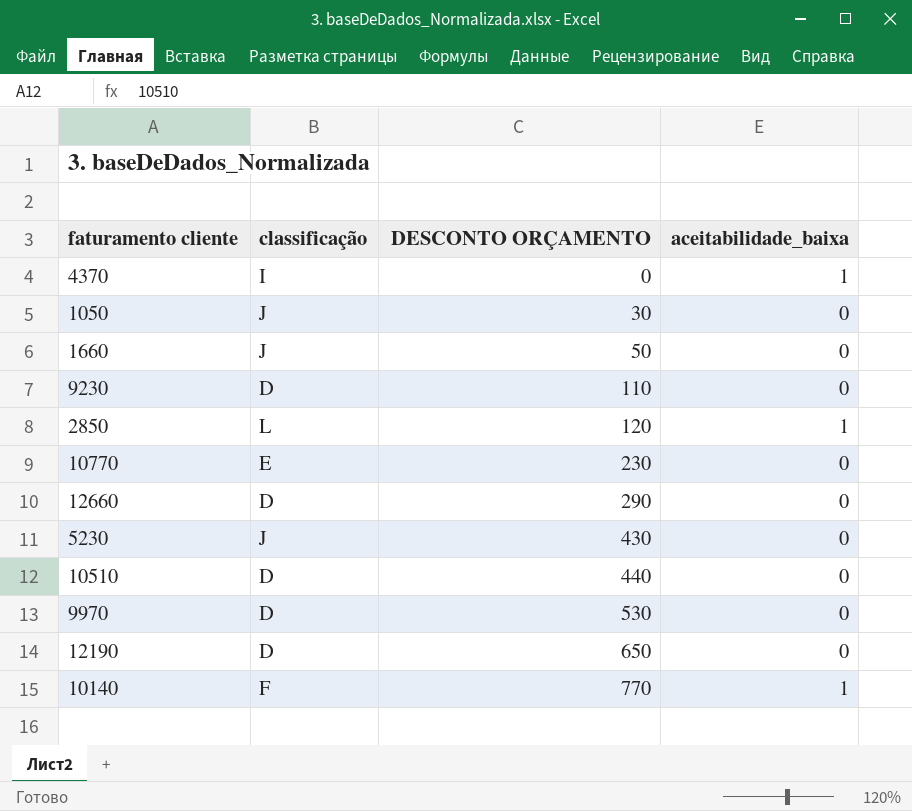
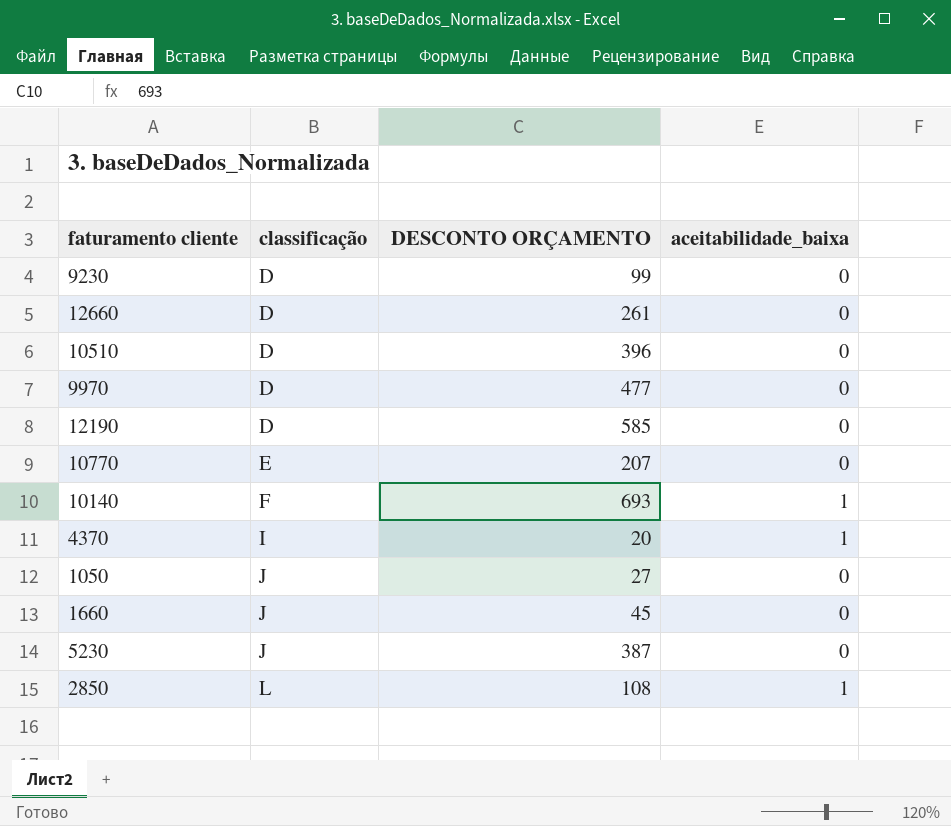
row order: DESCONTO ORÇAMENTO ascending -> classificação ascending
9230 | DESCONTO ORÇAMENTO: 110 -> 99
12660 | DESCONTO ORÇAMENTO: 290 -> 261
10510 | DESCONTO ORÇAMENTO: 440 -> 396
9970 | DESCONTO ORÇAMENTO: 530 -> 477
12190 | DESCONTO ORÇAMENTO: 650 -> 585
10770 | DESCONTO ORÇAMENTO: 230 -> 207
10140 | DESCONTO ORÇAMENTO: 770 -> 693
4370 | DESCONTO ORÇAMENTO: 0 -> 20
1050 | DESCONTO ORÇAMENTO: 30 -> 27
1660 | DESCONTO ORÇAMENTO: 50 -> 45
5230 | DESCONTO ORÇAMENTO: 430 -> 387
2850 | DESCONTO ORÇAMENTO: 120 -> 108

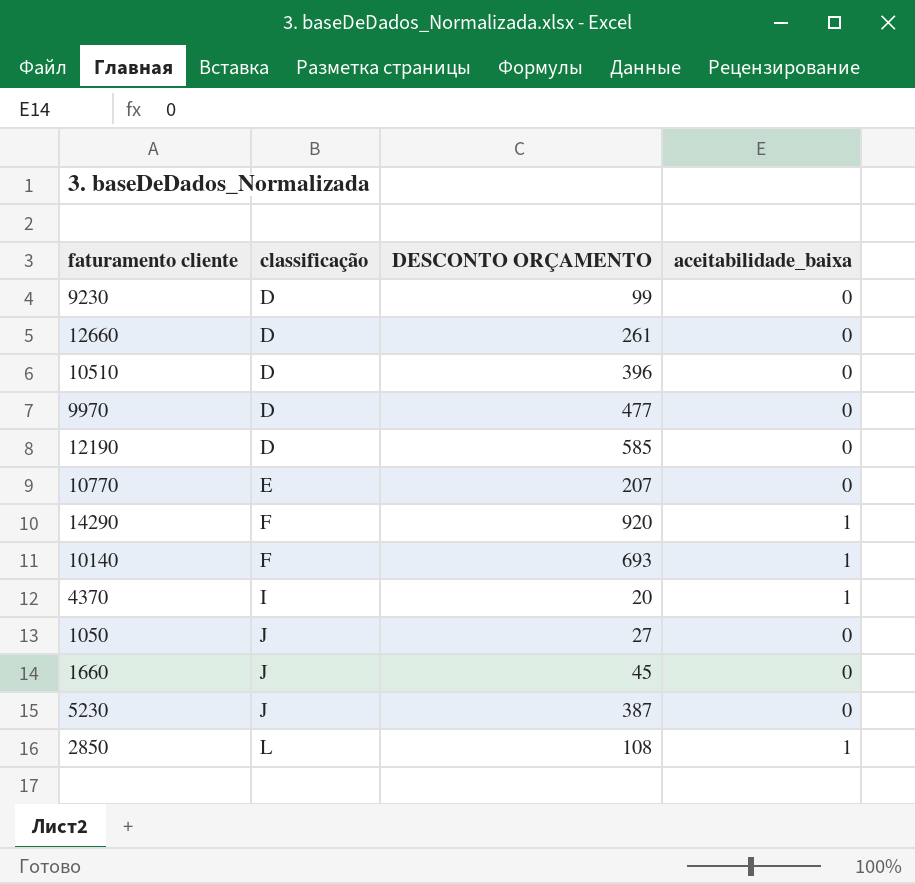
row 14290: none -> F | 920 | 1

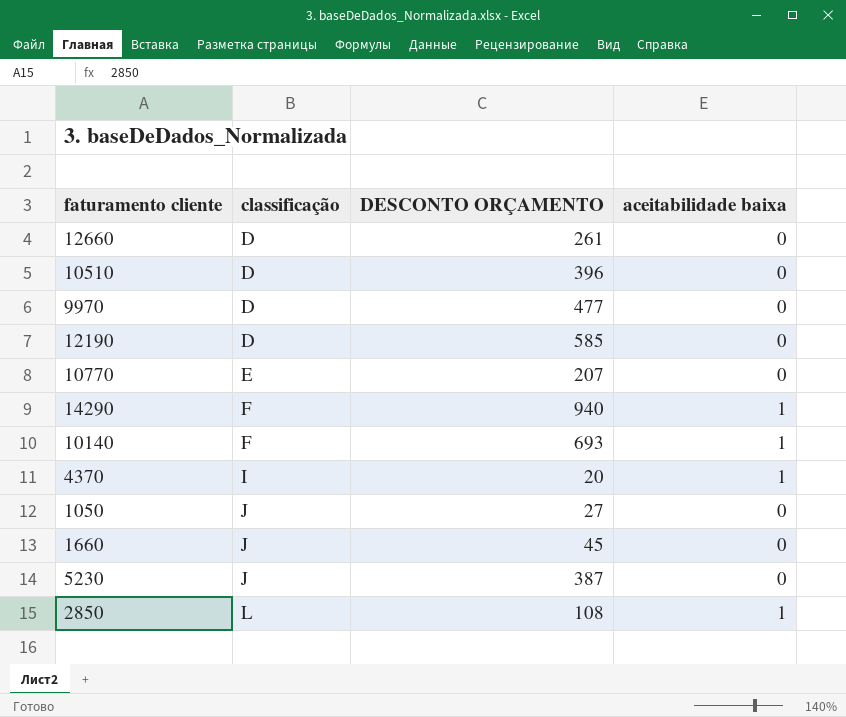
column name: aceitabilidade_baixa -> aceitabilidade baixa
row 9230: D | 99 | 0 -> none
14290 | DESCONTO ORÇAMENTO: 920 -> 940

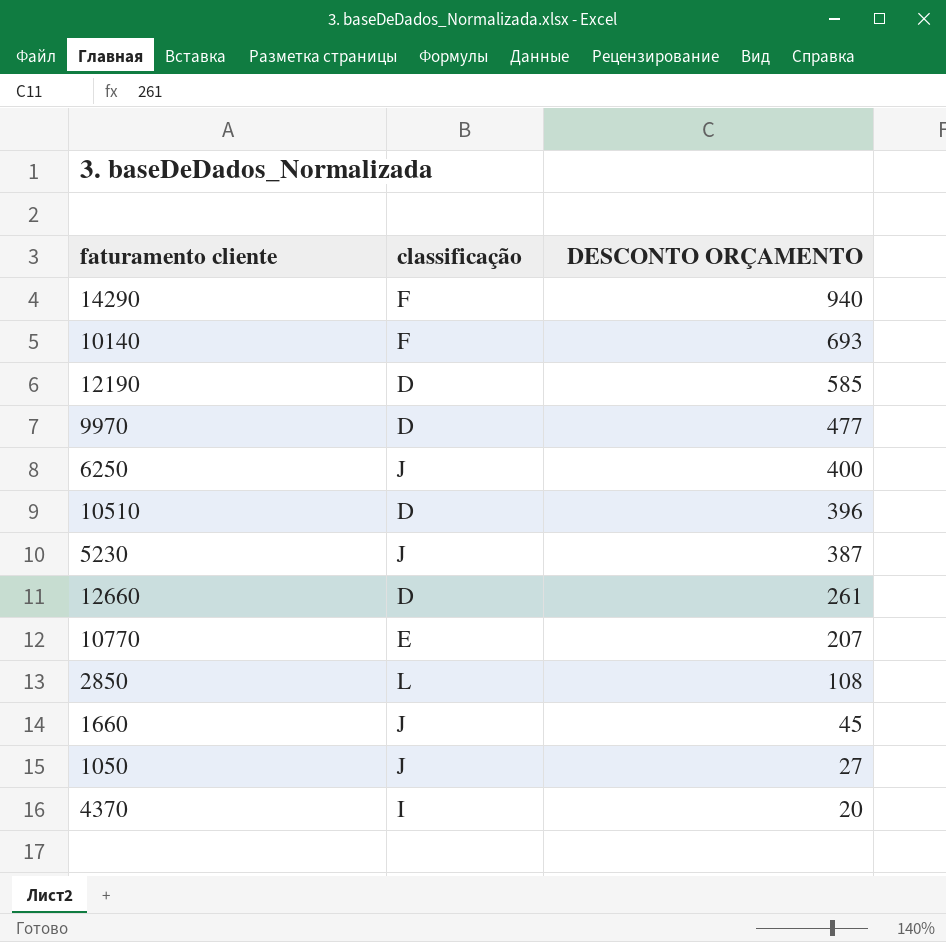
row order: classificação ascending -> DESCONTO ORÇAMENTO descending
column aceitabilidade baixa | position: 4 -> none
row 6250: none -> J | 400

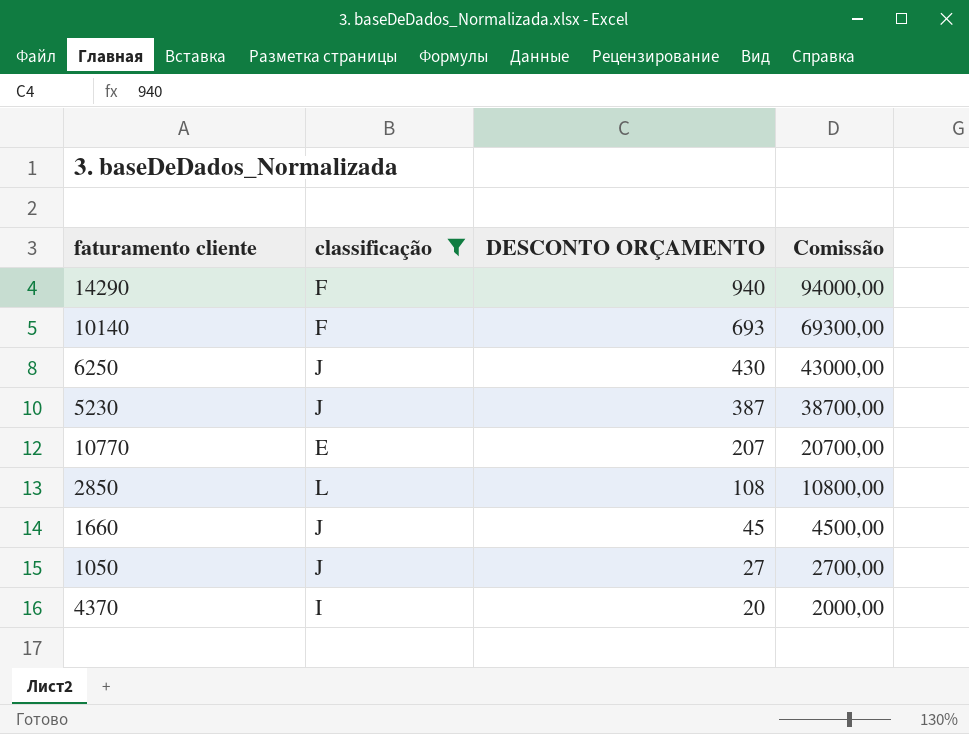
filter: none -> classificação != D
column Comissão | formula: none -> [DESCONTO ORÇAMENTO] * 100
6250 | DESCONTO ORÇAMENTO: 400 -> 430

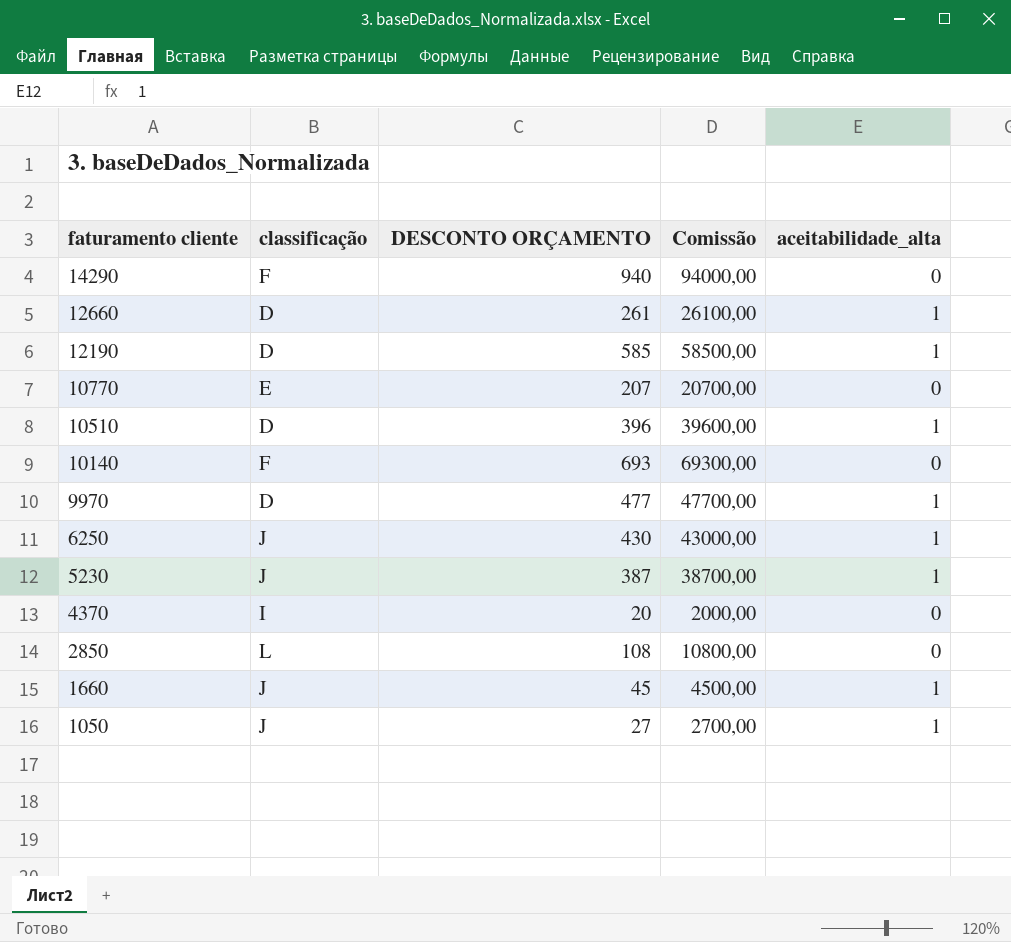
filter: classificação != D -> none
row order: DESCONTO ORÇAMENTO descending -> faturamento cliente descending
column aceitabilidade_alta | position: none -> 5

